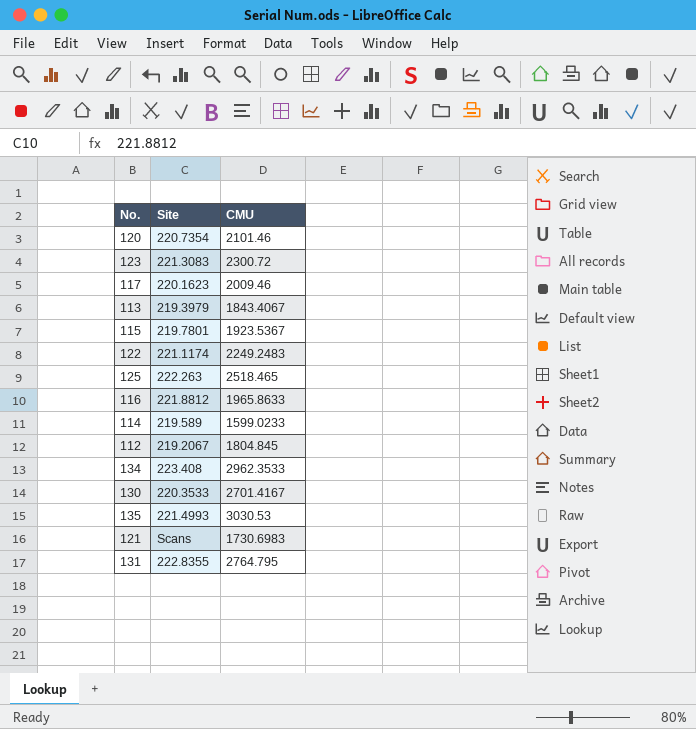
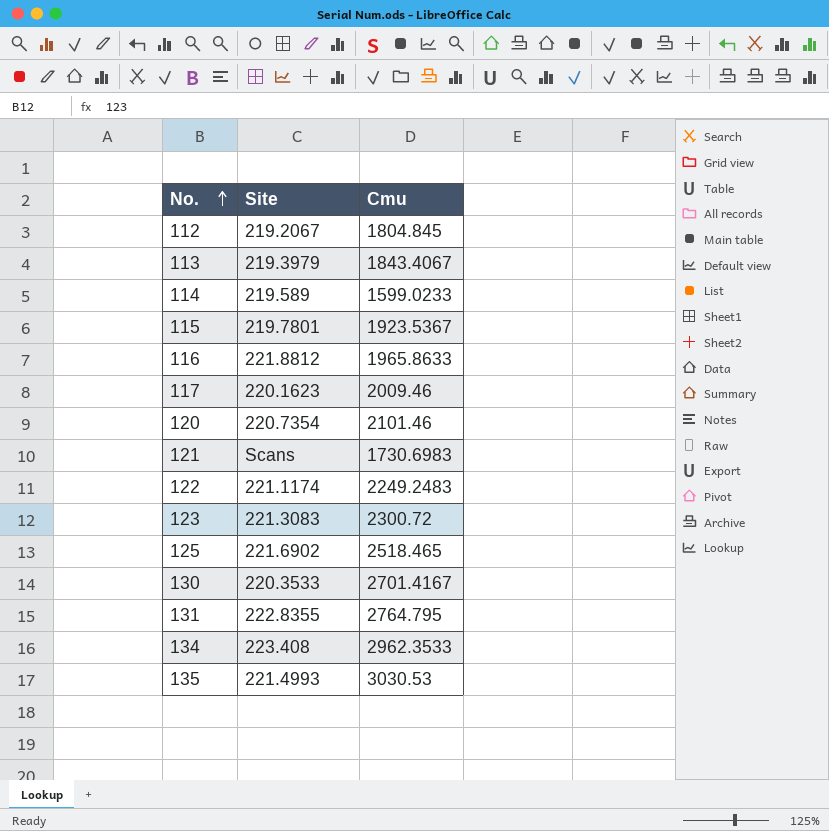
row order: none -> No. ascending
column name: CMU -> Cmu
125 | Site: 222.263 -> 221.6902

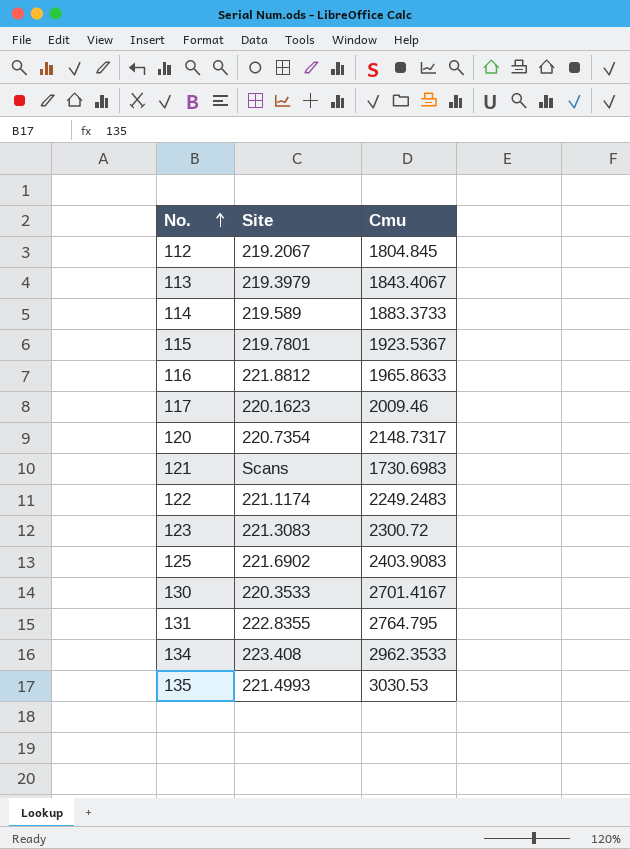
114 | Cmu: 1599.0233 -> 1883.3733
120 | Cmu: 2101.46 -> 2148.7317
125 | Cmu: 2518.465 -> 2403.9083

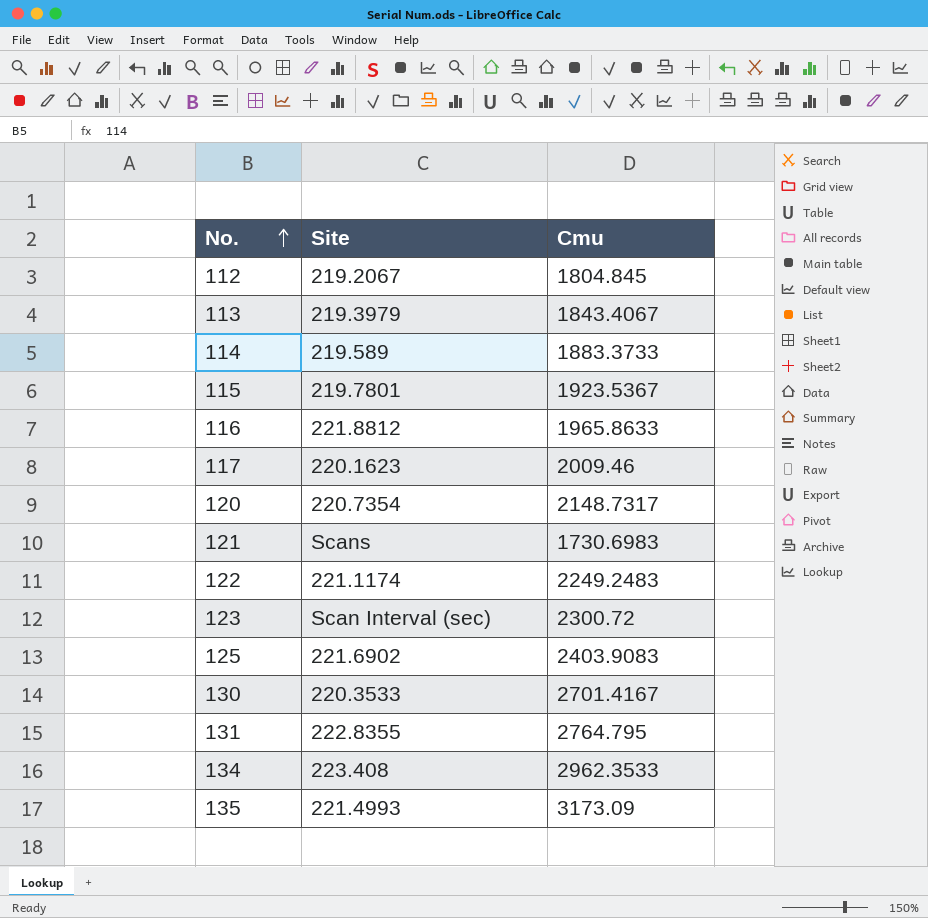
123 | Site: 221.3083 -> Scan Interval (sec)
135 | Cmu: 3030.53 -> 3173.09

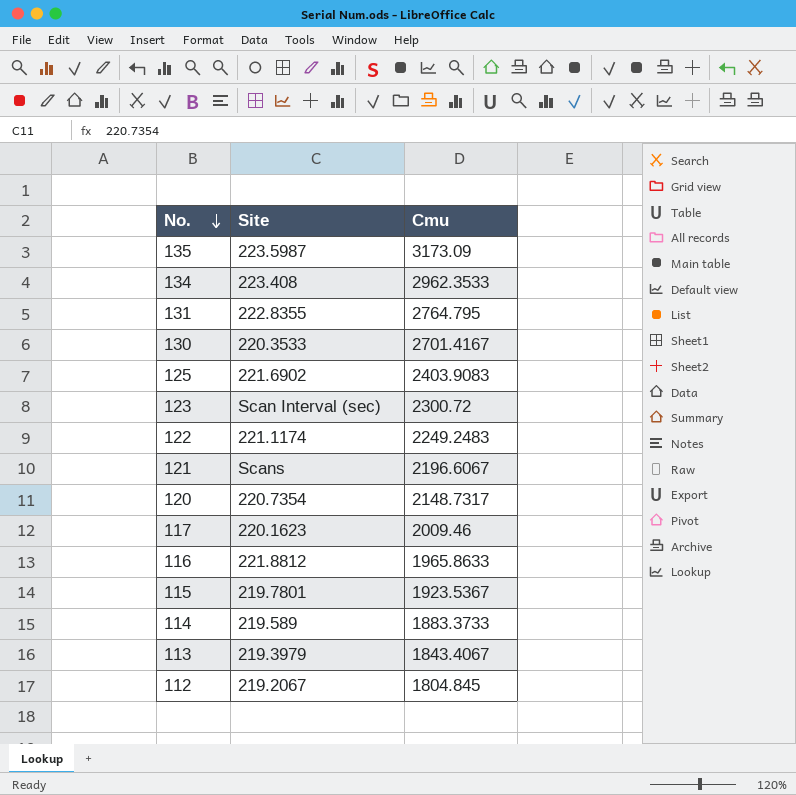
row order: No. ascending -> No. descending
135 | Site: 221.4993 -> 223.5987
121 | Cmu: 1730.6983 -> 2196.6067

